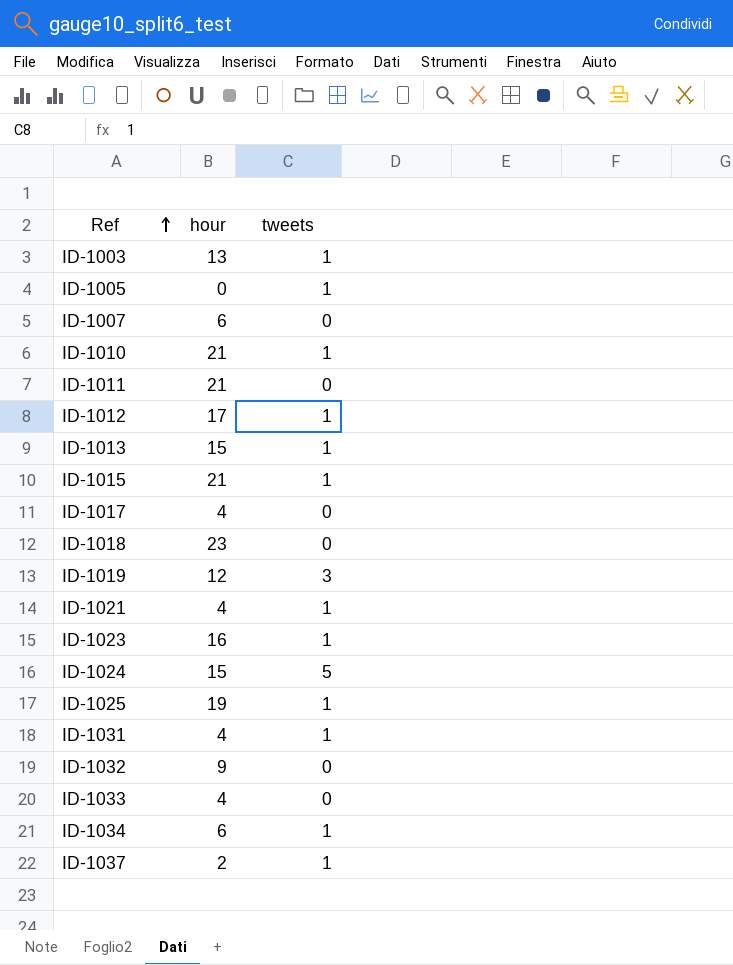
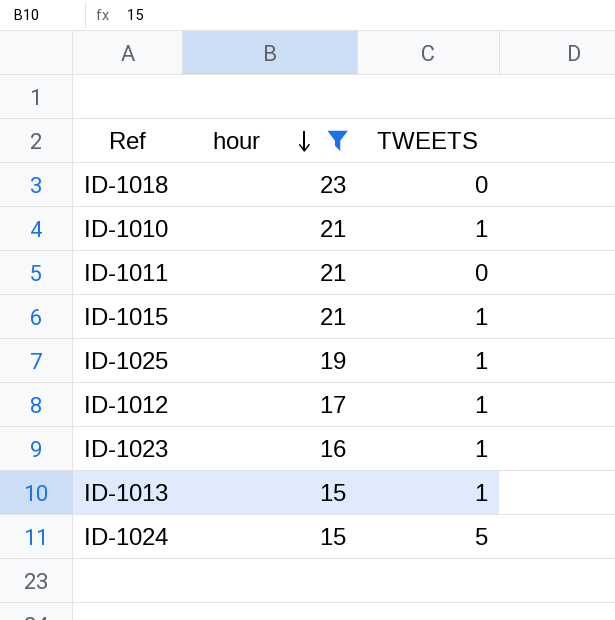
filter: none -> hour >= 15
row order: Ref ascending -> hour descending
column name: tweets -> TWEETS

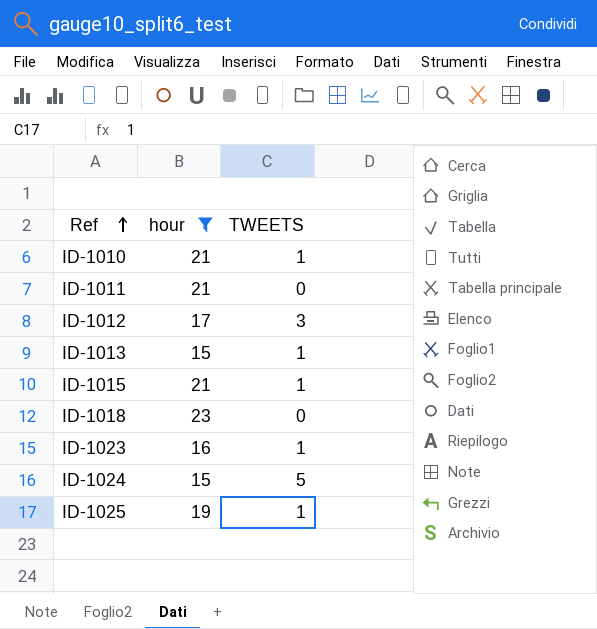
row order: hour descending -> Ref ascending
ID-1012 | TWEETS: 1 -> 3

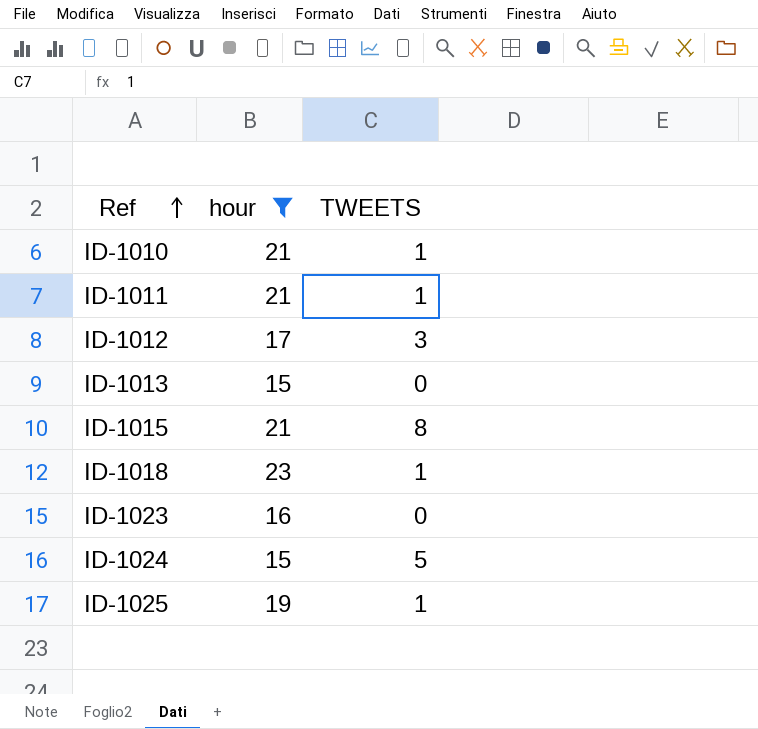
ID-1011 | TWEETS: 0 -> 1
ID-1013 | TWEETS: 1 -> 0
ID-1015 | TWEETS: 1 -> 8
ID-1018 | TWEETS: 0 -> 1
ID-1023 | TWEETS: 1 -> 0

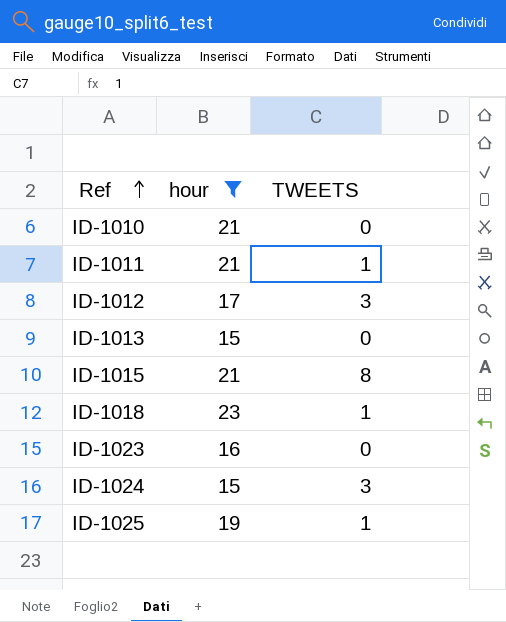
ID-1010 | TWEETS: 1 -> 0
ID-1024 | TWEETS: 5 -> 3

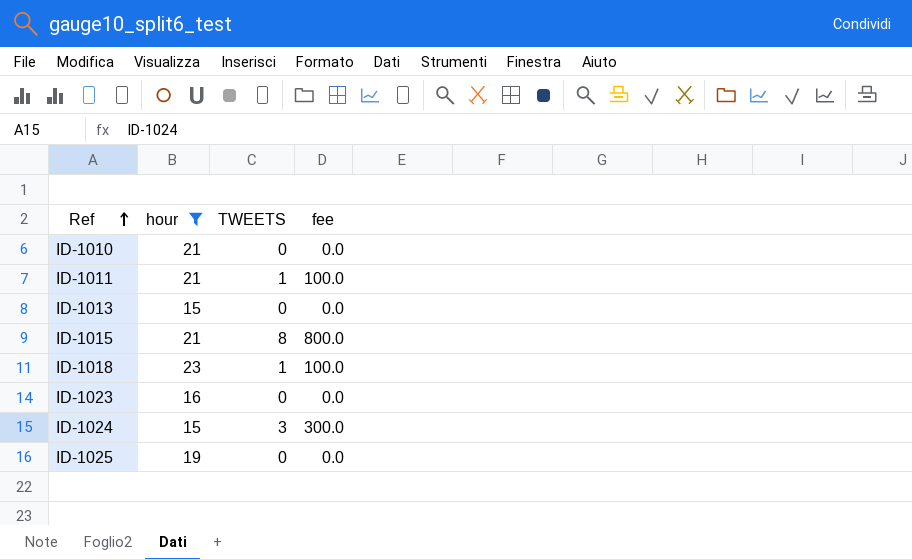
column fee | formula: none -> [TWEETS] * 100
row ID-1012: 17 | 3 -> none
ID-1025 | TWEETS: 1 -> 0

